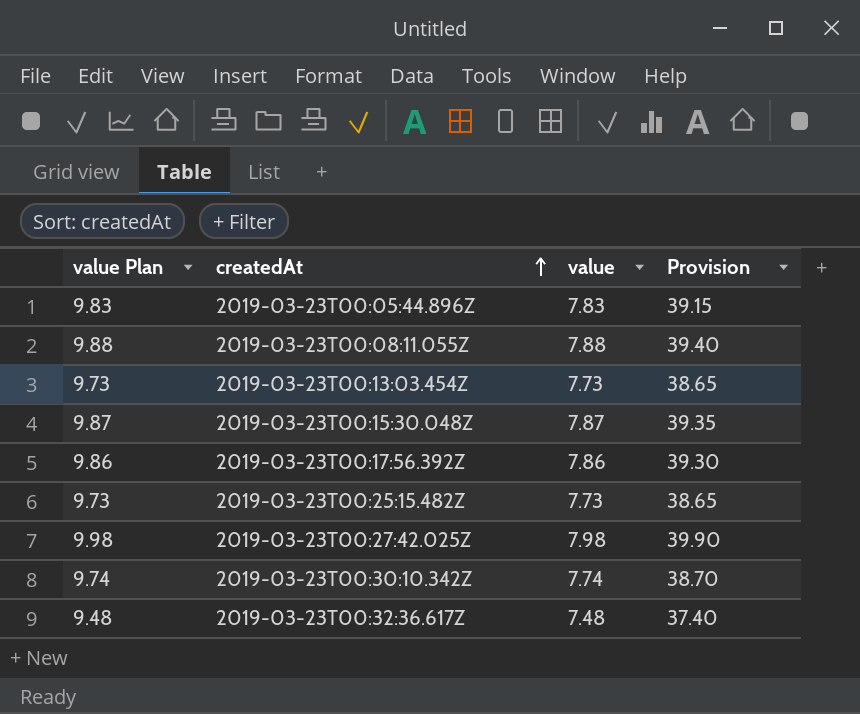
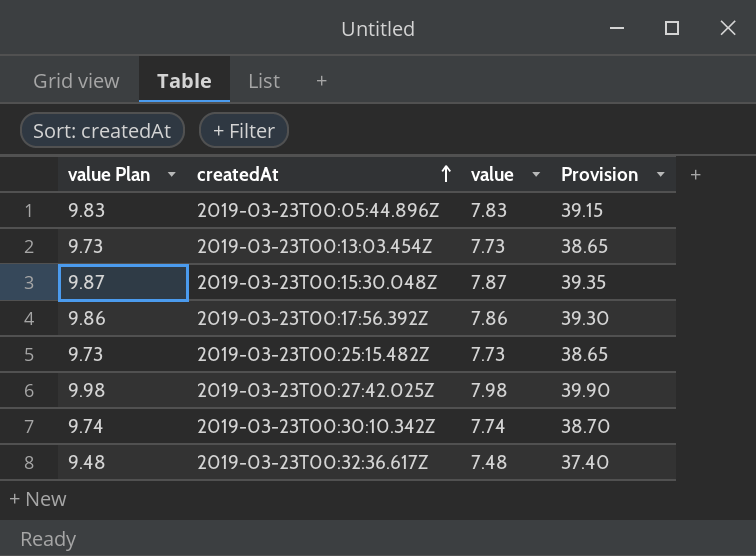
row 2019-03-23T00:08:11.055Z: 9.88 | 7.88 | 39.40 -> none

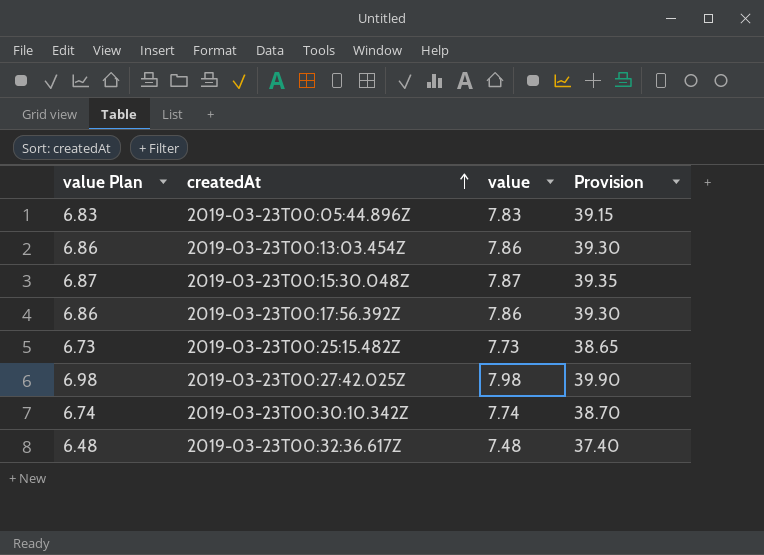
column value Plan | formula: [value] + 2 -> [value] - 1
2019-03-23T00:13:03.454Z | value: 7.73 -> 7.86
2019-03-23T00:13:03.454Z | Provision: 38.65 -> 39.30

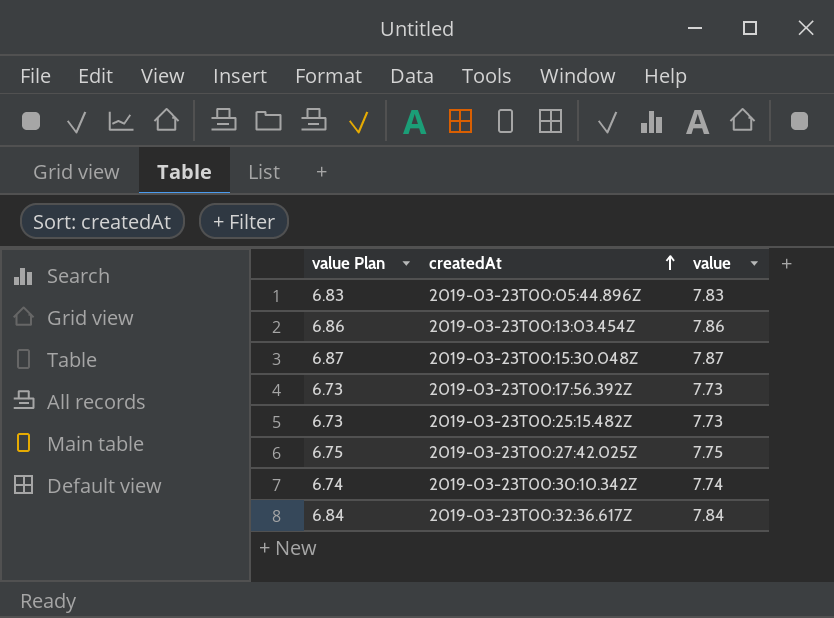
column Provision | formula: [value] * 5 -> none
2019-03-23T00:17:56.392Z | value Plan: 6.86 -> 6.73
2019-03-23T00:17:56.392Z | value: 7.86 -> 7.73
2019-03-23T00:27:42.025Z | value Plan: 6.98 -> 6.75
2019-03-23T00:27:42.025Z | value: 7.98 -> 7.75
2019-03-23T00:32:36.617Z | value Plan: 6.48 -> 6.84
2019-03-23T00:32:36.617Z | value: 7.48 -> 7.84

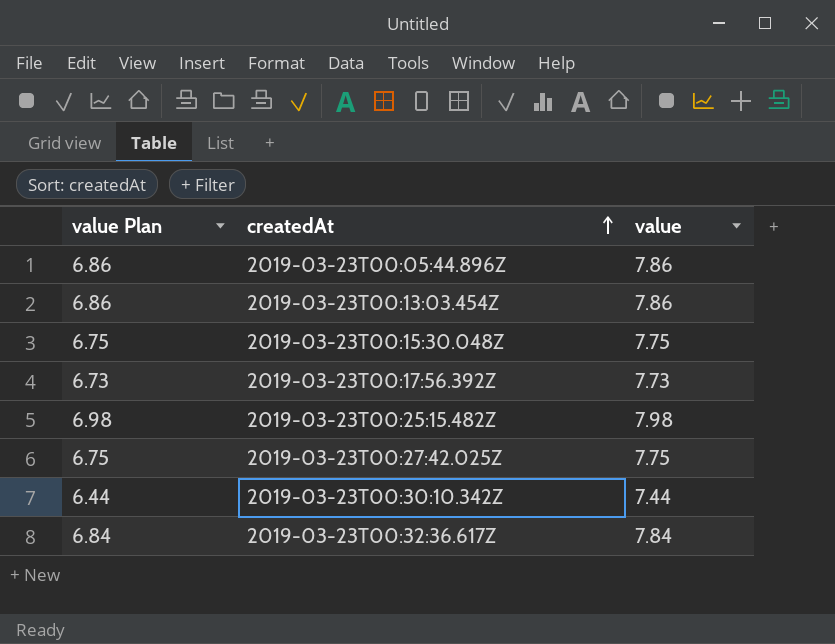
2019-03-23T00:05:44.896Z | value Plan: 6.83 -> 6.86
2019-03-23T00:05:44.896Z | value: 7.83 -> 7.86
2019-03-23T00:15:30.048Z | value Plan: 6.87 -> 6.75
2019-03-23T00:15:30.048Z | value: 7.87 -> 7.75
2019-03-23T00:25:15.482Z | value Plan: 6.73 -> 6.98
2019-03-23T00:25:15.482Z | value: 7.73 -> 7.98
2019-03-23T00:30:10.342Z | value Plan: 6.74 -> 6.44
2019-03-23T00:30:10.342Z | value: 7.74 -> 7.44

